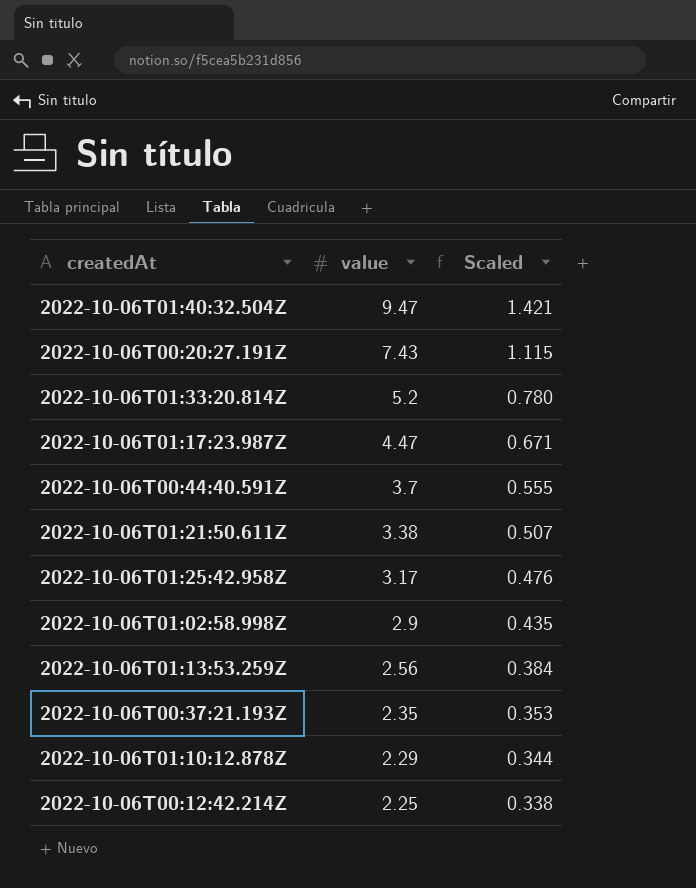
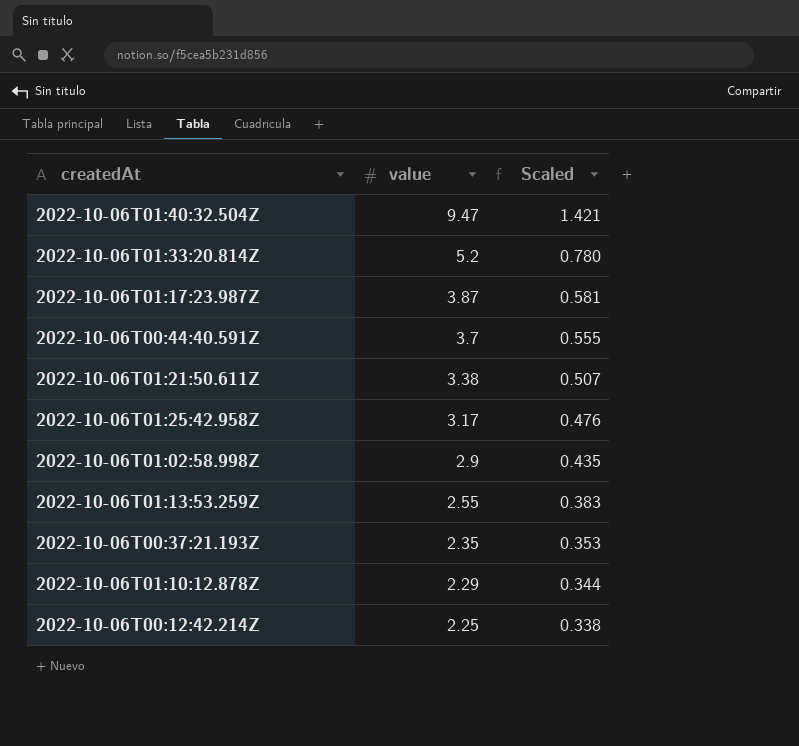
row 2022-10-06T00:20:27.191Z: 7.43 | 1.115 -> none
2022-10-06T01:17:23.987Z | value: 4.47 -> 3.87
2022-10-06T01:17:23.987Z | Scaled: 0.671 -> 0.581
2022-10-06T01:13:53.259Z | value: 2.56 -> 2.55
2022-10-06T01:13:53.259Z | Scaled: 0.384 -> 0.383

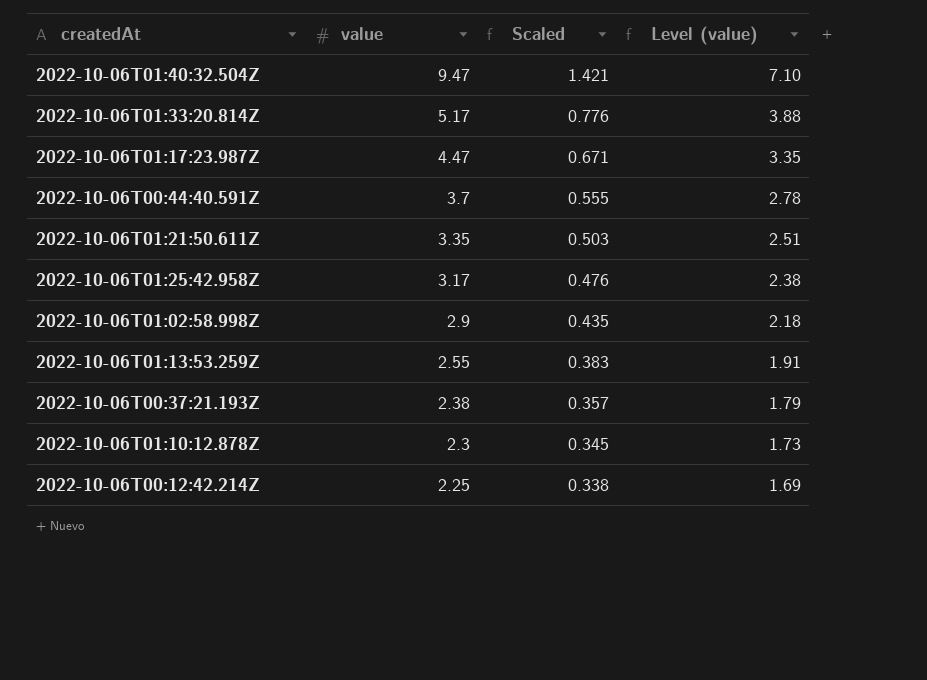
column Level (value) | formula: none -> [value] * 0.75
2022-10-06T01:33:20.814Z | value: 5.2 -> 5.17
2022-10-06T01:33:20.814Z | Scaled: 0.780 -> 0.776
2022-10-06T01:17:23.987Z | value: 3.87 -> 4.47
2022-10-06T01:17:23.987Z | Scaled: 0.581 -> 0.671
2022-10-06T01:21:50.611Z | value: 3.38 -> 3.35
2022-10-06T01:21:50.611Z | Scaled: 0.507 -> 0.503
2022-10-06T00:37:21.193Z | value: 2.35 -> 2.38
2022-10-06T00:37:21.193Z | Scaled: 0.353 -> 0.357
2022-10-06T01:10:12.878Z | value: 2.29 -> 2.3
2022-10-06T01:10:12.878Z | Scaled: 0.344 -> 0.345

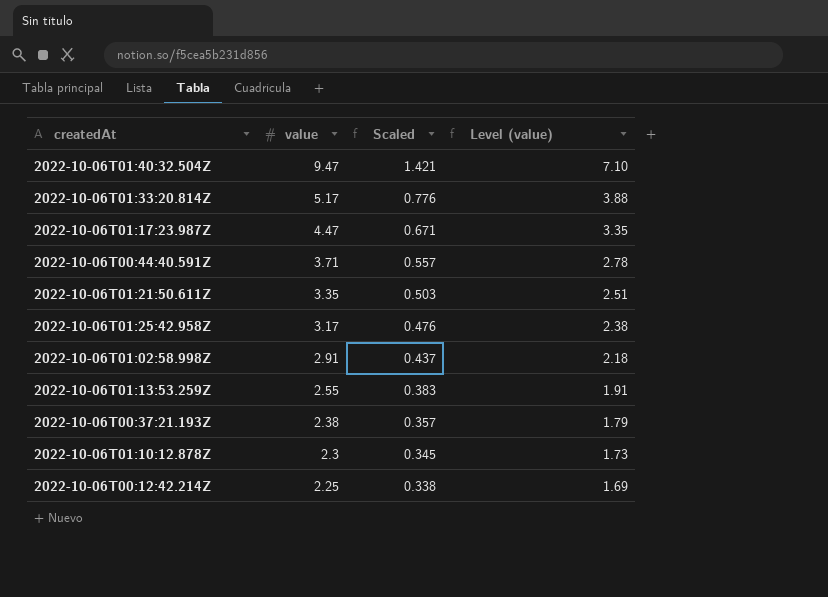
2022-10-06T00:44:40.591Z | value: 3.7 -> 3.71
2022-10-06T00:44:40.591Z | Scaled: 0.555 -> 0.557
2022-10-06T01:02:58.998Z | value: 2.9 -> 2.91
2022-10-06T01:02:58.998Z | Scaled: 0.435 -> 0.437

